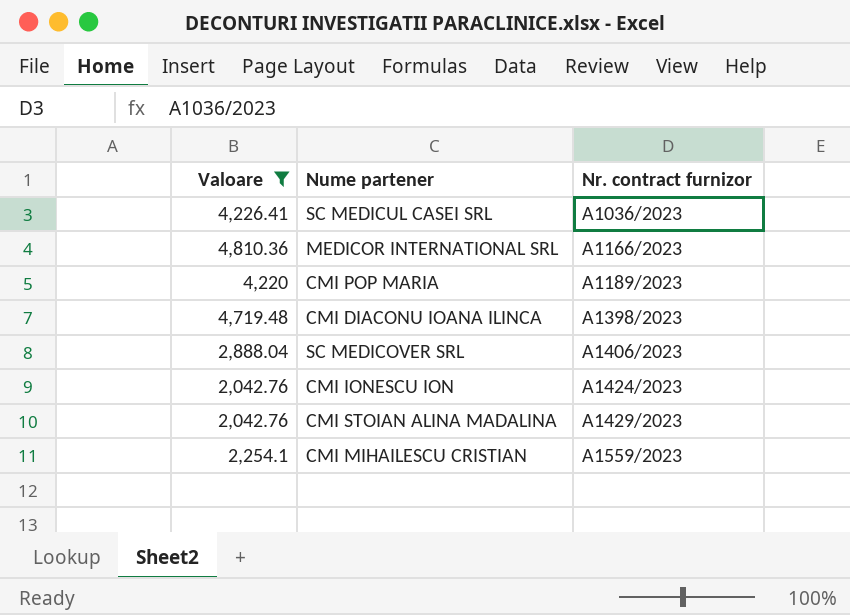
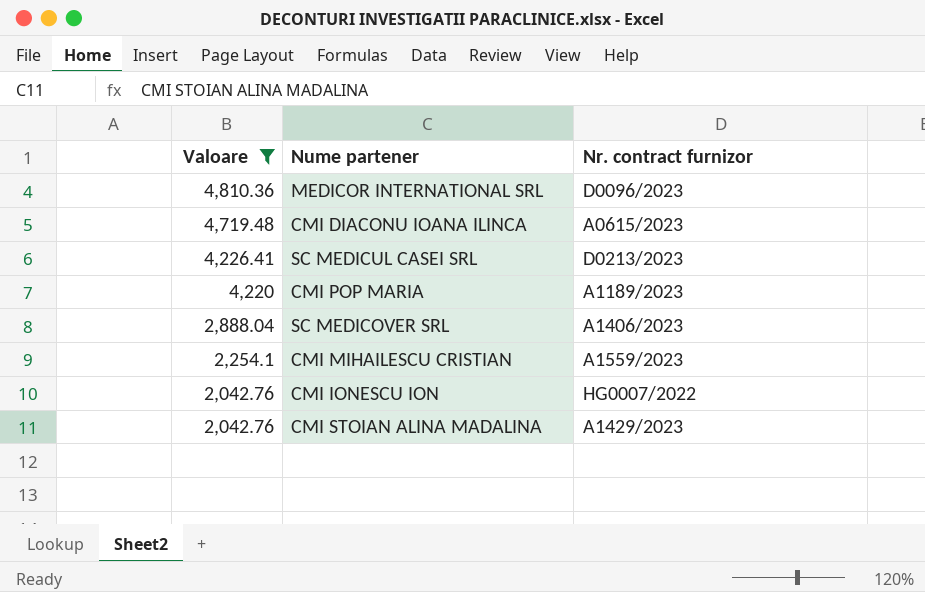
row order: Nr. contract furnizor ascending -> Valoare descending
MEDICOR INTERNATIONAL SRL | Nr. contract furnizor: A1166/2023 -> D0096/2023
CMI DIACONU IOANA ILINCA | Nr. contract furnizor: A1398/2023 -> A0615/2023
SC MEDICUL CASEI SRL | Nr. contract furnizor: A1036/2023 -> D0213/2023
CMI IONESCU ION | Nr. contract furnizor: A1424/2023 -> HG0007/2022

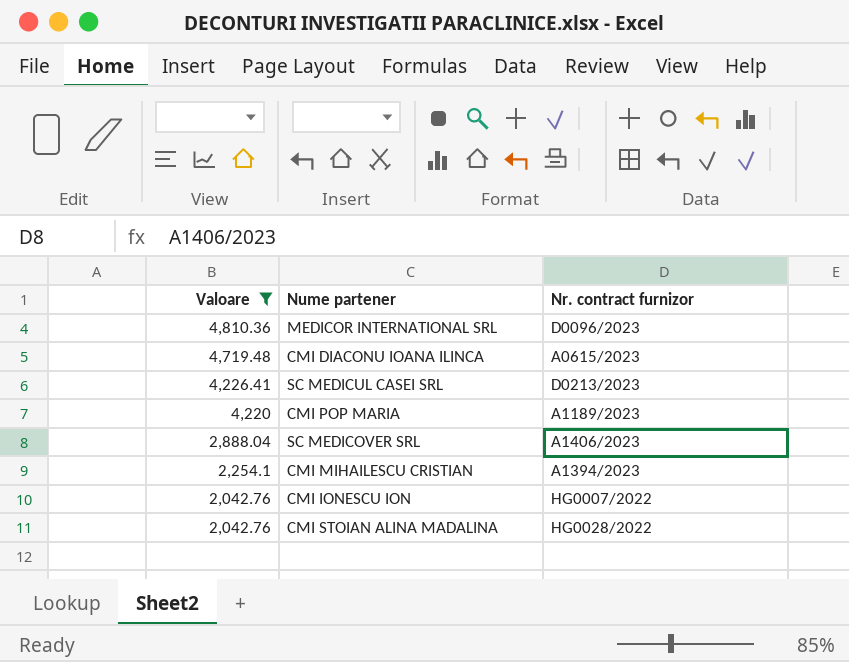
CMI MIHAILESCU CRISTIAN | Nr. contract furnizor: A1559/2023 -> A1394/2023
CMI STOIAN ALINA MADALINA | Nr. contract furnizor: A1429/2023 -> HG0028/2022

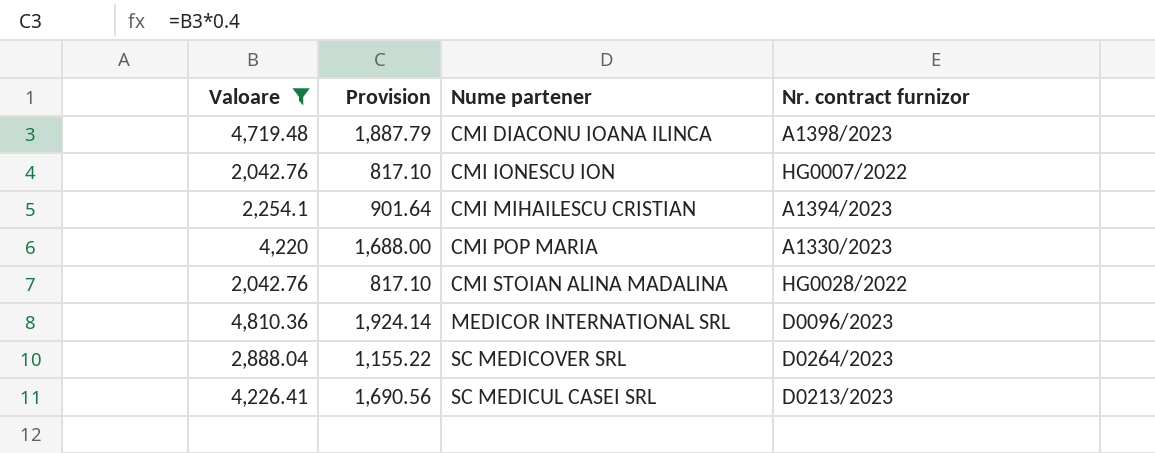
row order: Valoare descending -> Nume partener ascending
column Provision | formula: none -> [Valoare] * 0.4
CMI DIACONU IOANA ILINCA | Nr. contract furnizor: A0615/2023 -> A1398/2023
CMI POP MARIA | Nr. contract furnizor: A1189/2023 -> A1330/2023
SC MEDICOVER SRL | Nr. contract furnizor: A1406/2023 -> D0264/2023

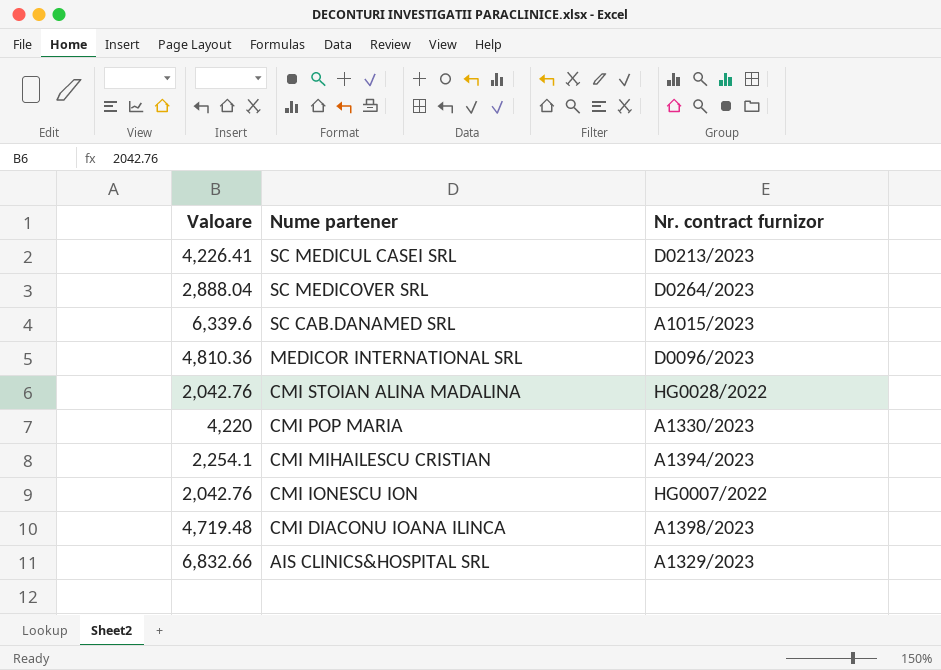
filter: Valoare <= 4,810.36 -> none
row order: Nume partener ascending -> Nume partener descending
column Provision | formula: [Valoare] * 0.4 -> none

